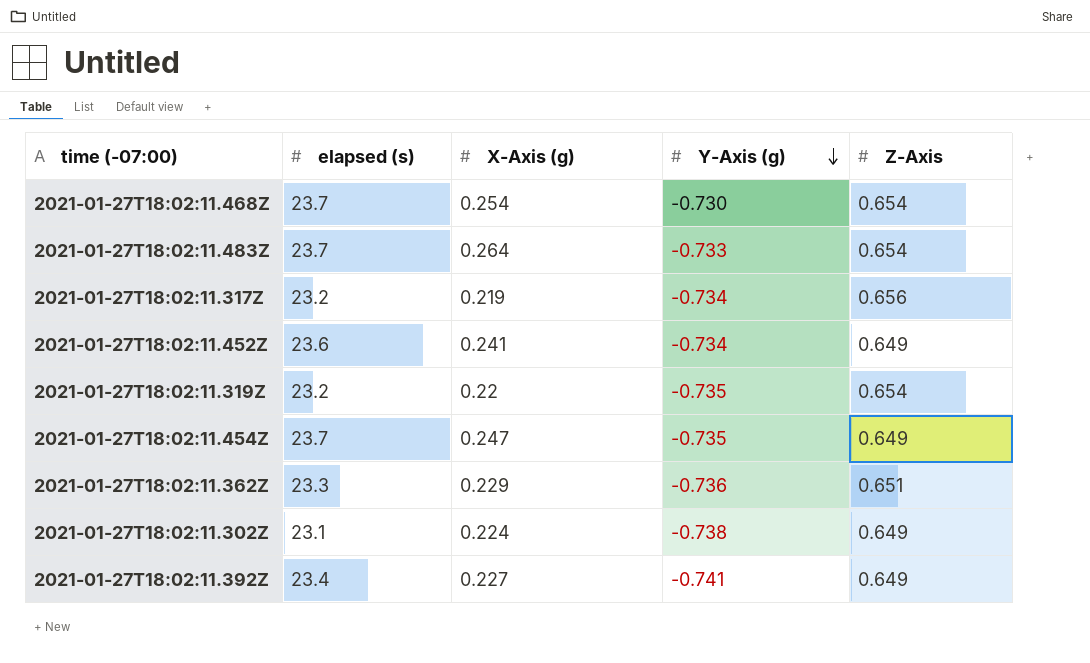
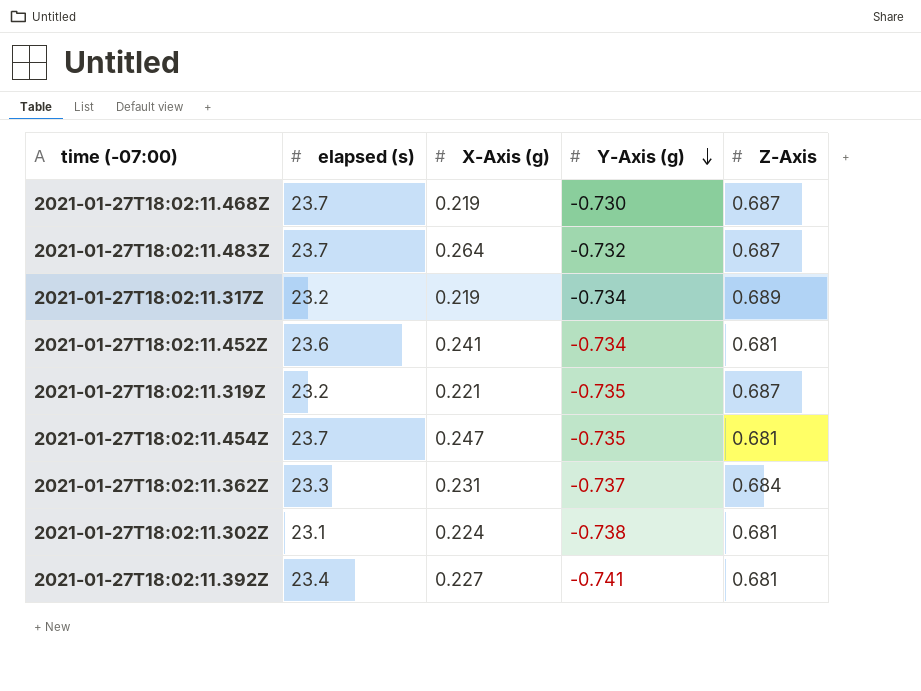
2021-01-27T18:02:11.468Z | X-Axis (g): 0.254 -> 0.219
2021-01-27T18:02:11.468Z | Z-Axis: 0.654 -> 0.687
2021-01-27T18:02:11.483Z | Y-Axis (g): -0.733 -> -0.732
2021-01-27T18:02:11.483Z | Z-Axis: 0.654 -> 0.687
2021-01-27T18:02:11.317Z | Z-Axis: 0.656 -> 0.689
2021-01-27T18:02:11.452Z | Z-Axis: 0.649 -> 0.681
2021-01-27T18:02:11.319Z | X-Axis (g): 0.22 -> 0.221
2021-01-27T18:02:11.319Z | Z-Axis: 0.654 -> 0.687
2021-01-27T18:02:11.454Z | Z-Axis: 0.649 -> 0.681
2021-01-27T18:02:11.362Z | X-Axis (g): 0.229 -> 0.231
2021-01-27T18:02:11.362Z | Y-Axis (g): -0.736 -> -0.737
2021-01-27T18:02:11.362Z | Z-Axis: 0.651 -> 0.684
2021-01-27T18:02:11.302Z | Z-Axis: 0.649 -> 0.681
2021-01-27T18:02:11.392Z | Z-Axis: 0.649 -> 0.681

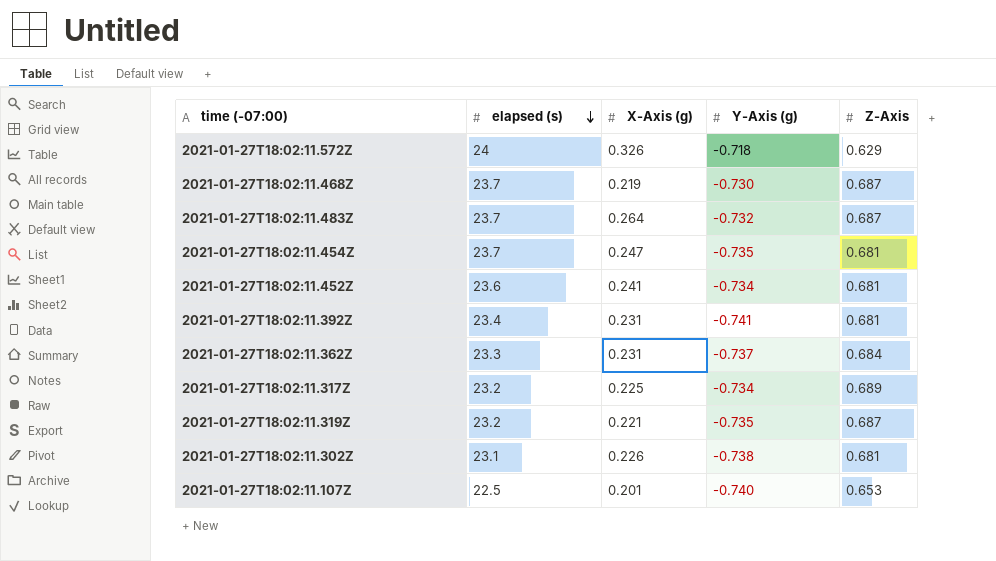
row order: Y-Axis (g) descending -> elapsed (s) descending
row 2021-01-27T18:02:11.572Z: none -> 24 | 0.326 | -0.718 | 0.629
2021-01-27T18:02:11.392Z | X-Axis (g): 0.227 -> 0.231
2021-01-27T18:02:11.317Z | X-Axis (g): 0.219 -> 0.225
2021-01-27T18:02:11.302Z | X-Axis (g): 0.224 -> 0.226
row 2021-01-27T18:02:11.107Z: none -> 22.5 | 0.201 | -0.740 | 0.653

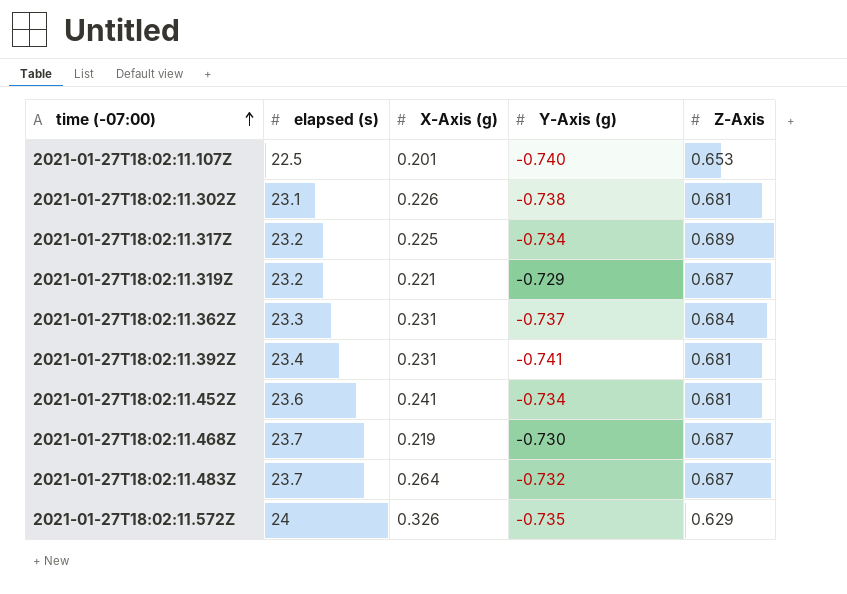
row order: elapsed (s) descending -> time (-07:00) ascending
row 2021-01-27T18:02:11.454Z: 23.7 | 0.247 | -0.735 | 0.681 -> none
2021-01-27T18:02:11.319Z | Y-Axis (g): -0.735 -> -0.729
2021-01-27T18:02:11.572Z | Y-Axis (g): -0.718 -> -0.735

